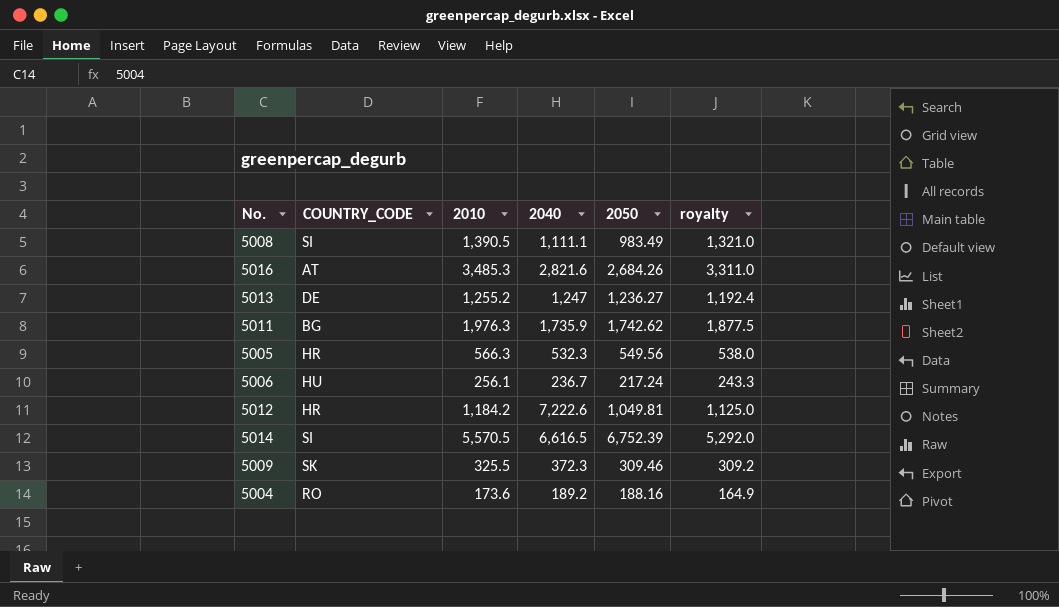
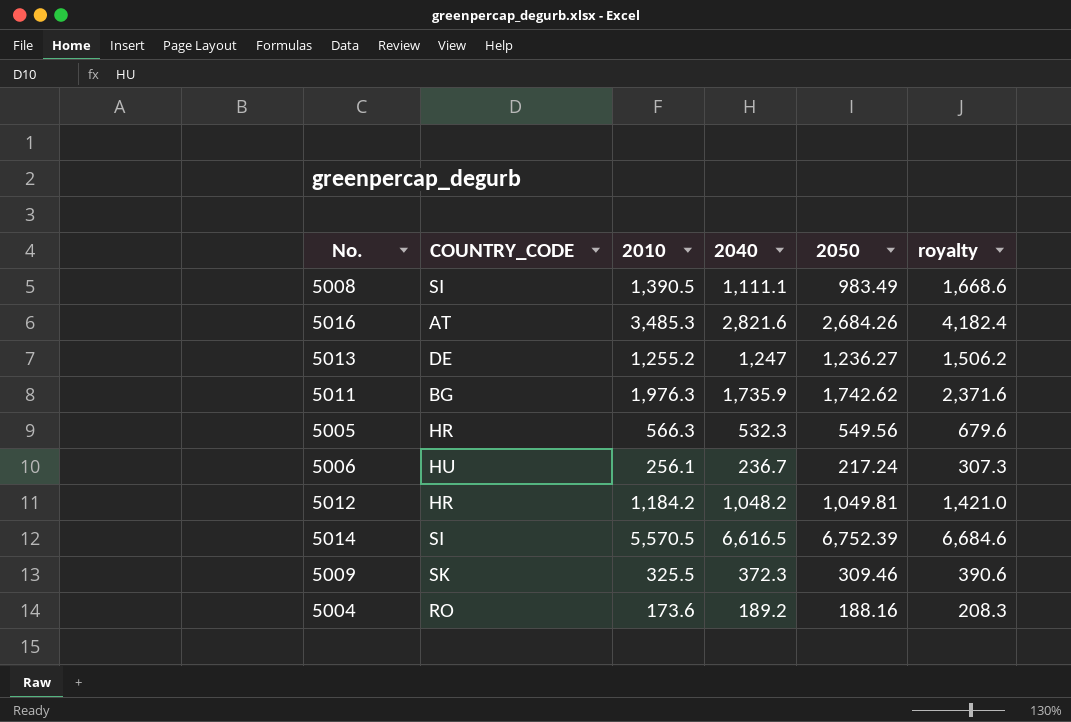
column royalty | formula: [2010] * 0.95 -> [2010] * 1.2
5012 | 2040: 7,222.6 -> 1,048.2

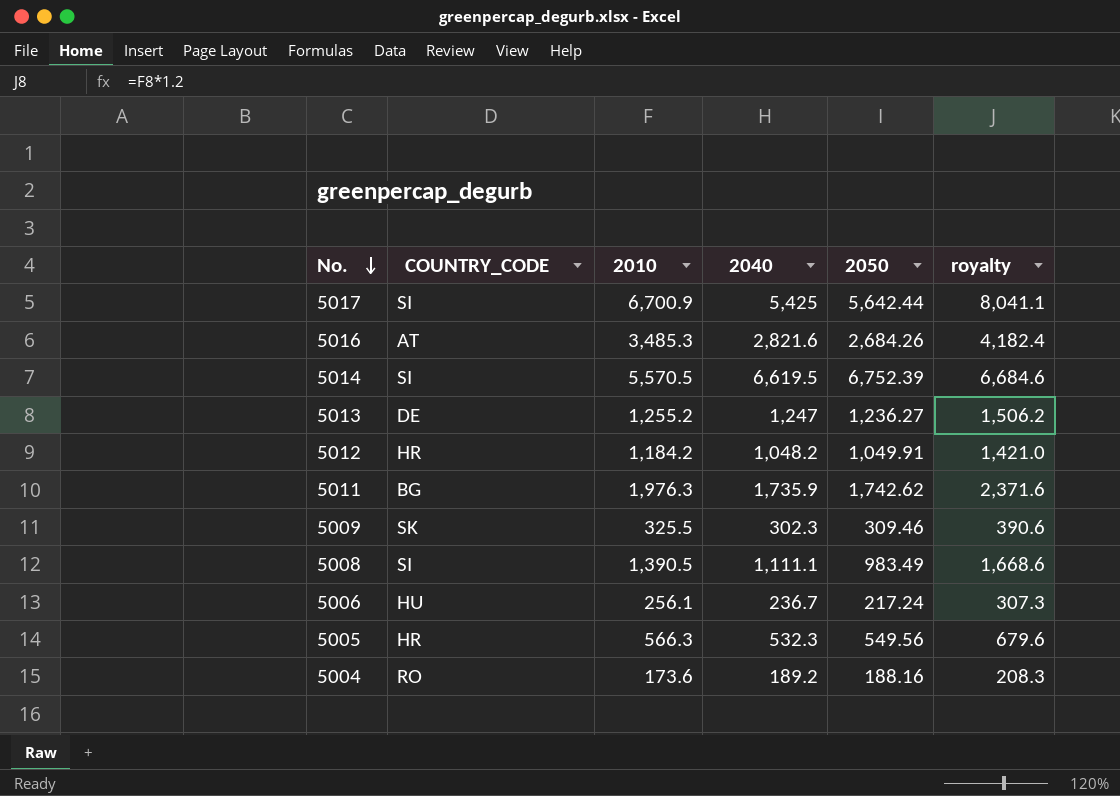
row order: none -> No. descending
row 5017: none -> SI | 6,700.9 | 5,425 | 5,642.44 | 8,041.1
5014 | 2040: 6,616.5 -> 6,619.5
5012 | 2050: 1,049.81 -> 1,049.91
5009 | 2040: 372.3 -> 302.3

